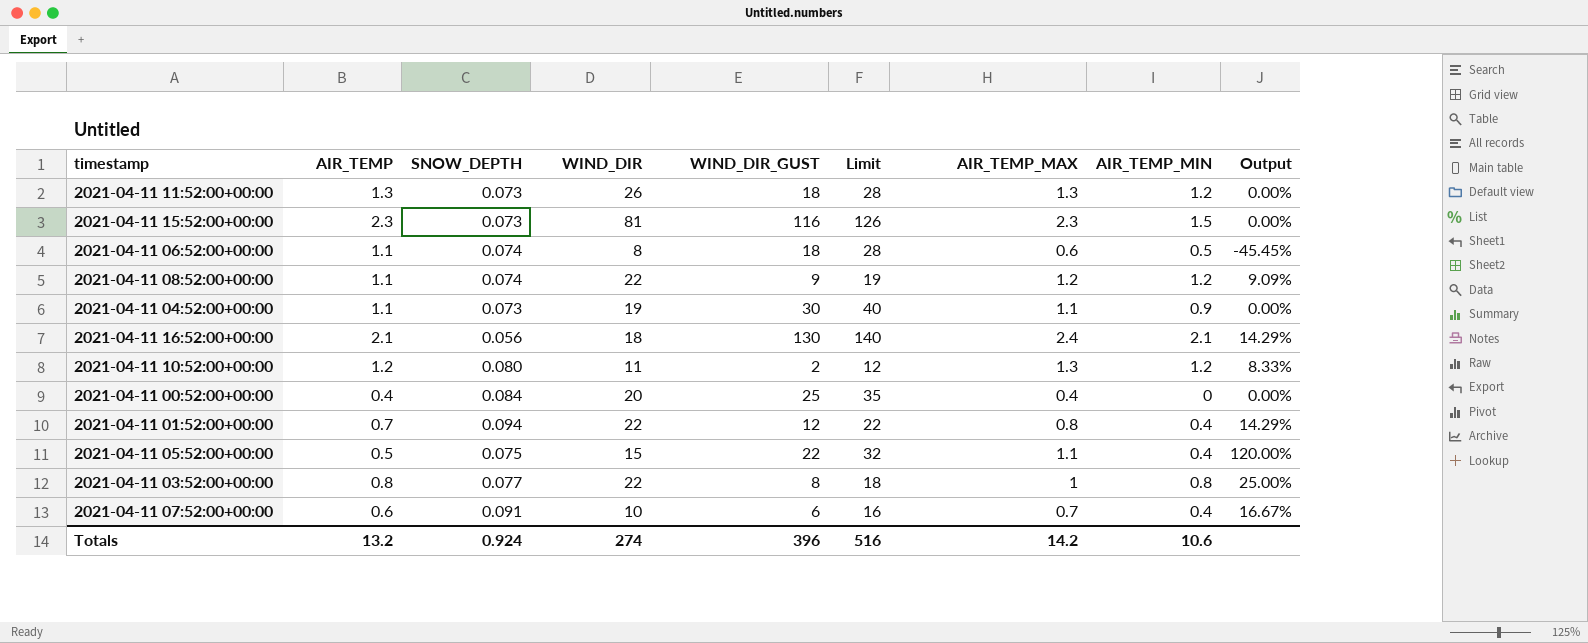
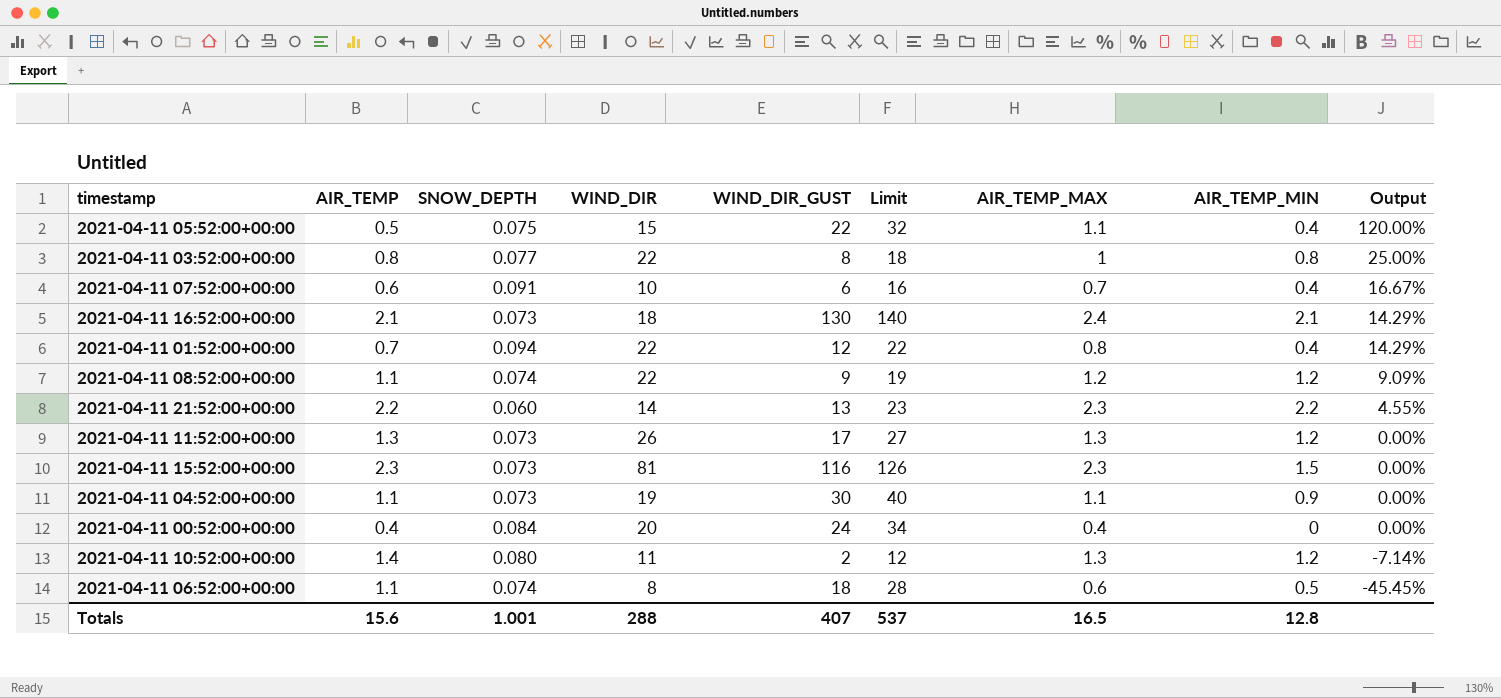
row order: none -> Output descending
2021-04-11 16:52:00+00:00 | SNOW_DEPTH: 0.056 -> 0.073
row 2021-04-11 21:52:00+00:00: none -> 2.2 | 0.060 | 14 | 13 | 23 | 2.3 | 2.2 | 4.55%
2021-04-11 11:52:00+00:00 | WIND_DIR_GUST: 18 -> 17
2021-04-11 11:52:00+00:00 | Limit: 28 -> 27
2021-04-11 00:52:00+00:00 | WIND_DIR_GUST: 25 -> 24
2021-04-11 00:52:00+00:00 | Limit: 35 -> 34
2021-04-11 10:52:00+00:00 | AIR_TEMP: 1.2 -> 1.4
2021-04-11 10:52:00+00:00 | Output: 8.33% -> -7.14%
Totals | AIR_TEMP: 13.2 -> 15.6
Totals | SNOW_DEPTH: 0.924 -> 1.001
Totals | WIND_DIR: 274 -> 288
Totals | WIND_DIR_GUST: 396 -> 407
Totals | Limit: 516 -> 537
Totals | AIR_TEMP_MAX: 14.2 -> 16.5
Totals | AIR_TEMP_MIN: 10.6 -> 12.8

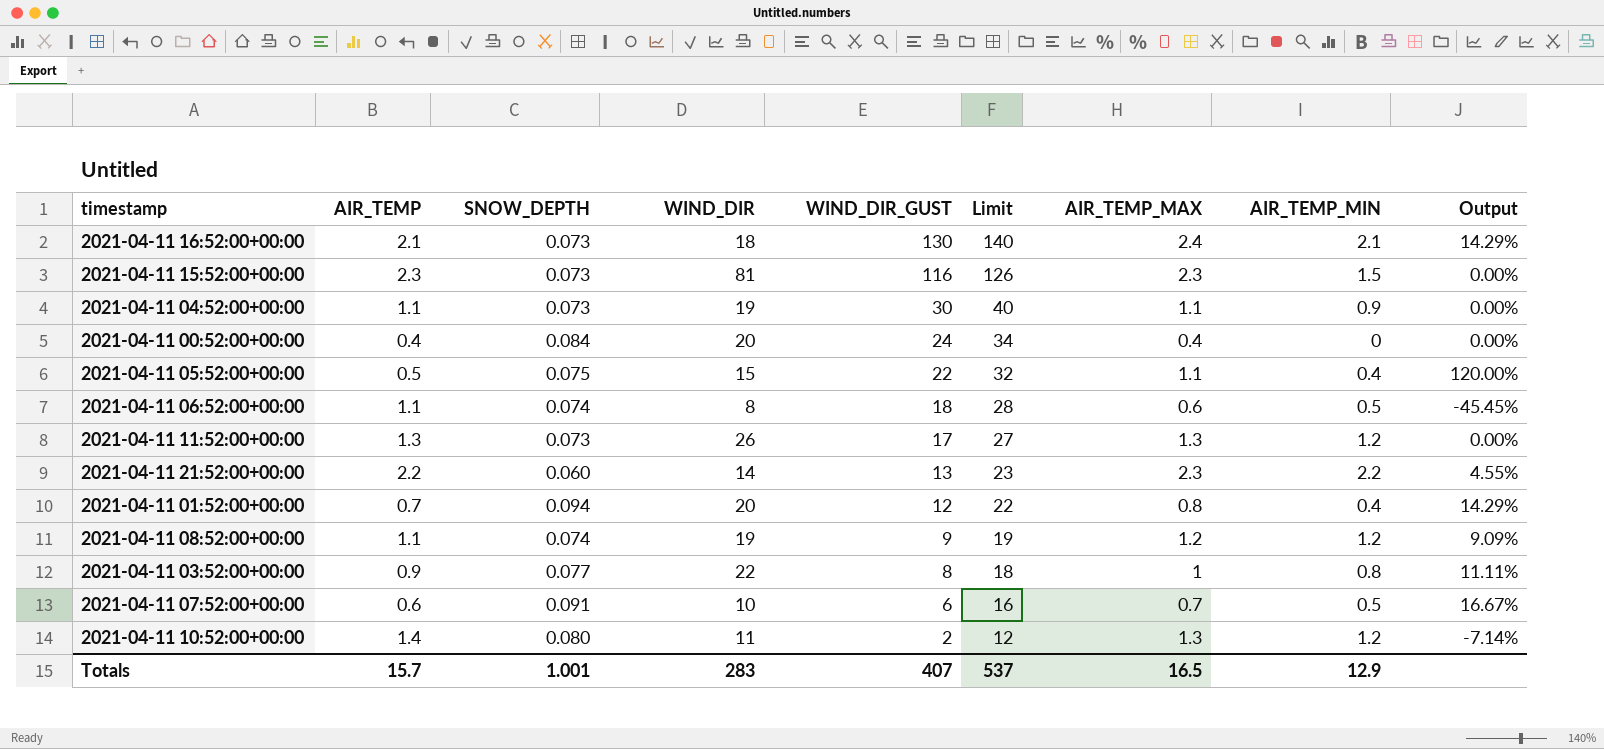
row order: Output descending -> WIND_DIR_GUST descending
2021-04-11 01:52:00+00:00 | WIND_DIR: 22 -> 20
2021-04-11 08:52:00+00:00 | WIND_DIR: 22 -> 19
2021-04-11 03:52:00+00:00 | AIR_TEMP: 0.8 -> 0.9
2021-04-11 03:52:00+00:00 | Output: 25.00% -> 11.11%
2021-04-11 07:52:00+00:00 | AIR_TEMP_MIN: 0.4 -> 0.5
Totals | AIR_TEMP: 15.6 -> 15.7
Totals | WIND_DIR: 288 -> 283
Totals | AIR_TEMP_MIN: 12.8 -> 12.9

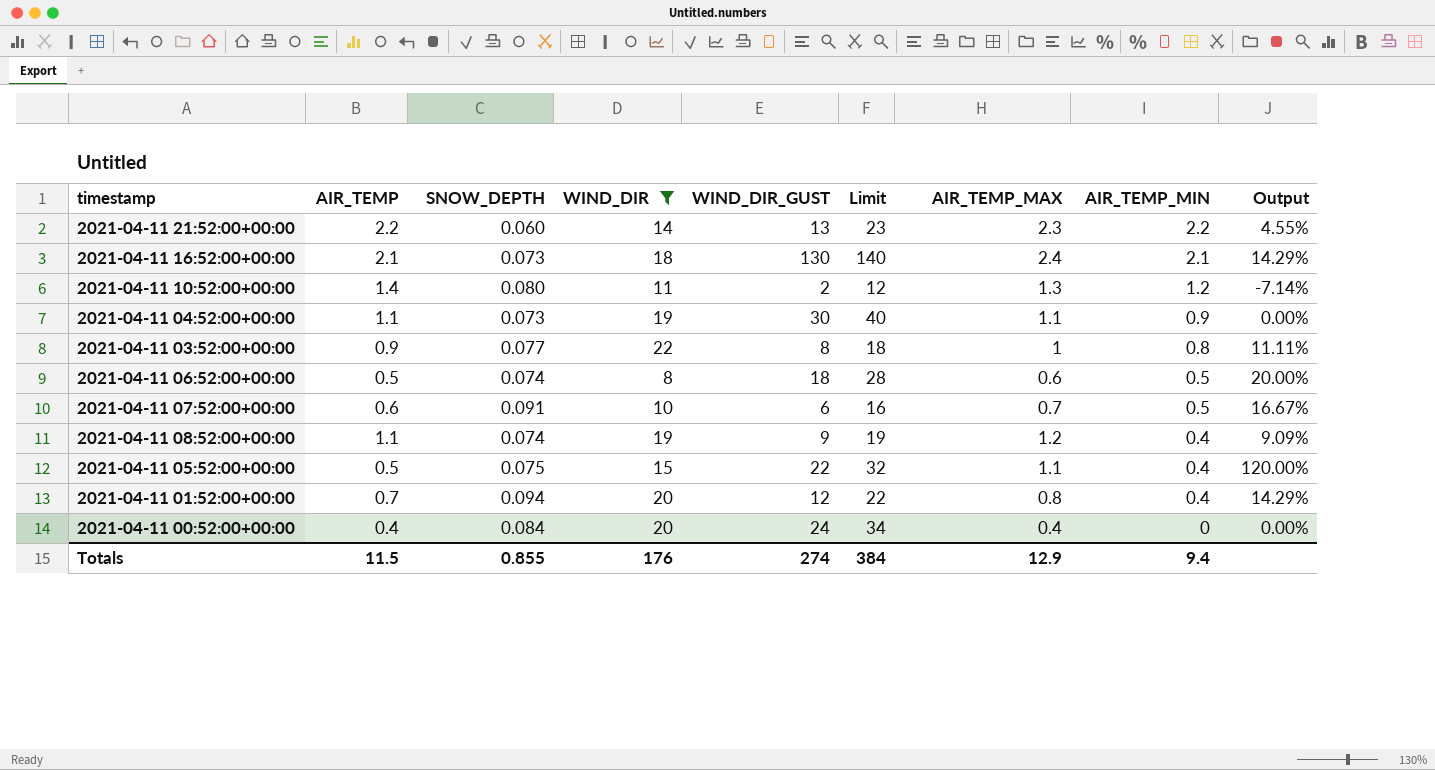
filter: none -> WIND_DIR <= 22
row order: WIND_DIR_GUST descending -> AIR_TEMP_MIN descending
2021-04-11 06:52:00+00:00 | AIR_TEMP: 1.1 -> 0.5
2021-04-11 06:52:00+00:00 | Output: -45.45% -> 20.00%
2021-04-11 08:52:00+00:00 | AIR_TEMP_MIN: 1.2 -> 0.4
Totals | AIR_TEMP: 15.7 -> 11.5
Totals | SNOW_DEPTH: 1.001 -> 0.855
Totals | WIND_DIR: 283 -> 176
Totals | WIND_DIR_GUST: 407 -> 274
Totals | Limit: 537 -> 384
Totals | AIR_TEMP_MAX: 16.5 -> 12.9
Totals | AIR_TEMP_MIN: 12.9 -> 9.4

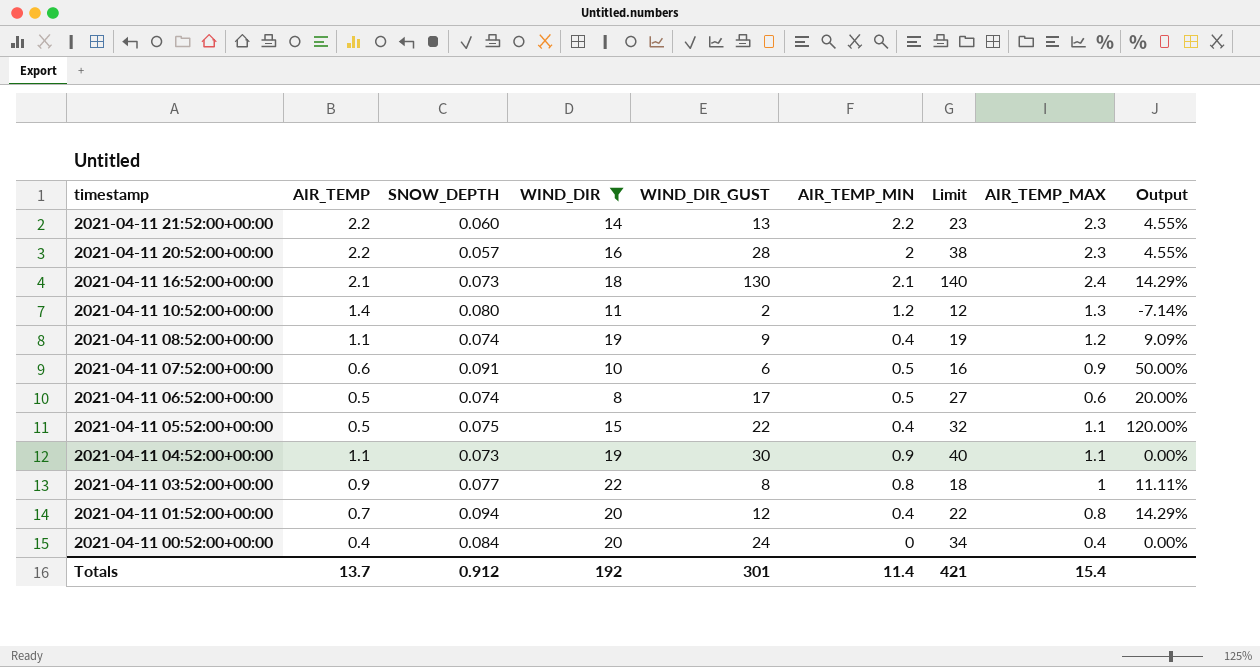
row order: AIR_TEMP_MIN descending -> timestamp descending
column AIR_TEMP_MIN | position: 8 -> 6
row 2021-04-11 20:52:00+00:00: none -> 2.2 | 0.057 | 16 | 28 | 2 | 38 | 2.3 | 4.55%
2021-04-11 07:52:00+00:00 | AIR_TEMP_MAX: 0.7 -> 0.9
2021-04-11 07:52:00+00:00 | Output: 16.67% -> 50.00%
2021-04-11 06:52:00+00:00 | WIND_DIR_GUST: 18 -> 17
2021-04-11 06:52:00+00:00 | Limit: 28 -> 27
Totals | AIR_TEMP: 11.5 -> 13.7
Totals | SNOW_DEPTH: 0.855 -> 0.912
Totals | WIND_DIR: 176 -> 192
Totals | WIND_DIR_GUST: 274 -> 301
Totals | AIR_TEMP_MIN: 9.4 -> 11.4
Totals | Limit: 384 -> 421
Totals | AIR_TEMP_MAX: 12.9 -> 15.4

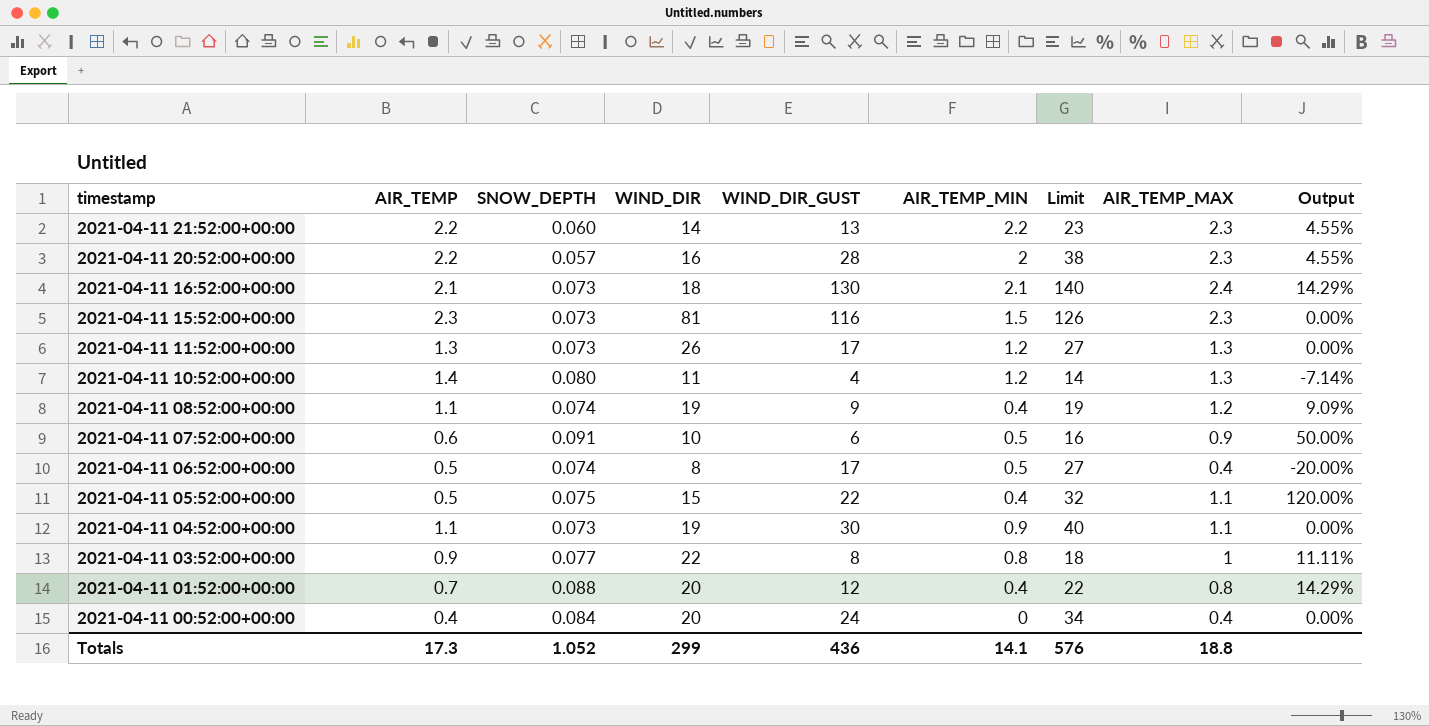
filter: WIND_DIR <= 22 -> none
2021-04-11 10:52:00+00:00 | WIND_DIR_GUST: 2 -> 4
2021-04-11 10:52:00+00:00 | Limit: 12 -> 14
2021-04-11 06:52:00+00:00 | AIR_TEMP_MAX: 0.6 -> 0.4
2021-04-11 06:52:00+00:00 | Output: 20.00% -> -20.00%
2021-04-11 01:52:00+00:00 | SNOW_DEPTH: 0.094 -> 0.088
Totals | AIR_TEMP: 13.7 -> 17.3
Totals | SNOW_DEPTH: 0.912 -> 1.052
Totals | WIND_DIR: 192 -> 299
Totals | WIND_DIR_GUST: 301 -> 436
Totals | AIR_TEMP_MIN: 11.4 -> 14.1
Totals | Limit: 421 -> 576
Totals | AIR_TEMP_MAX: 15.4 -> 18.8

